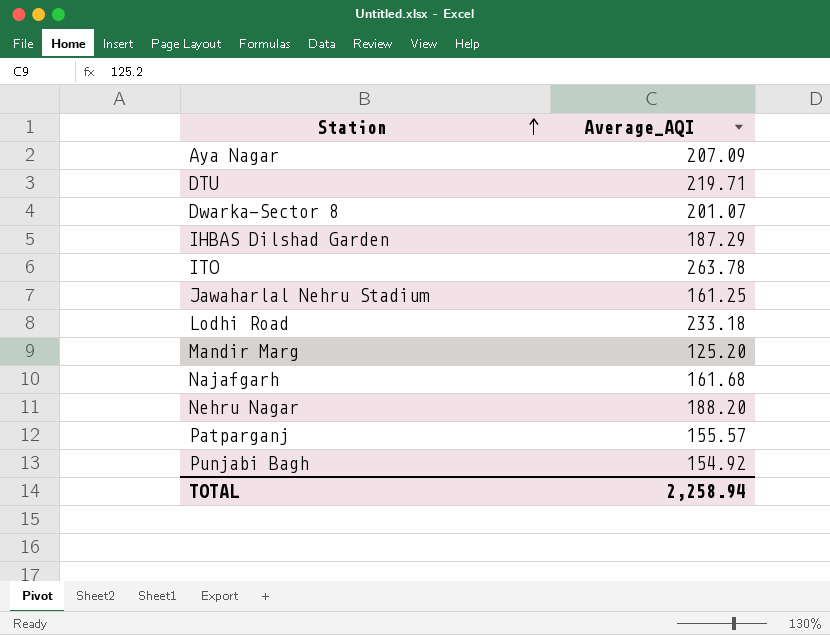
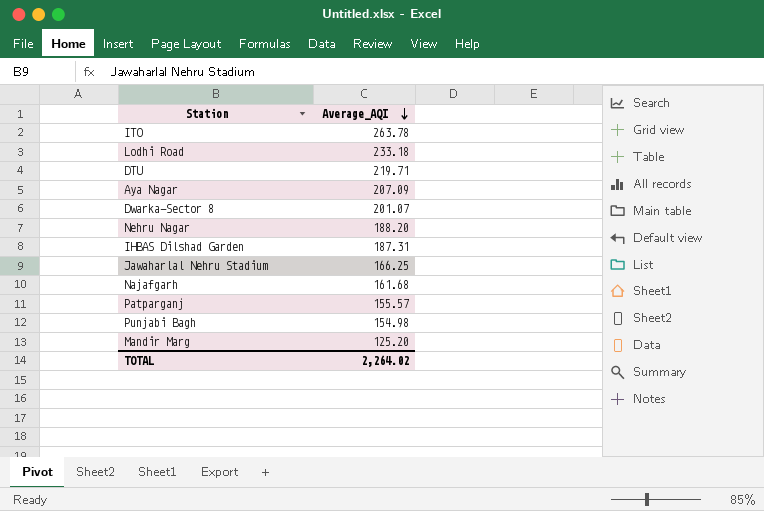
row order: Station ascending -> Average_AQI descending
IHBAS Dilshad Garden | Average_AQI: 187.29 -> 187.31
Jawaharlal Nehru Stadium | Average_AQI: 161.25 -> 166.25
Punjabi Bagh | Average_AQI: 154.92 -> 154.98
TOTAL | Average_AQI: 2,258.94 -> 2,264.02

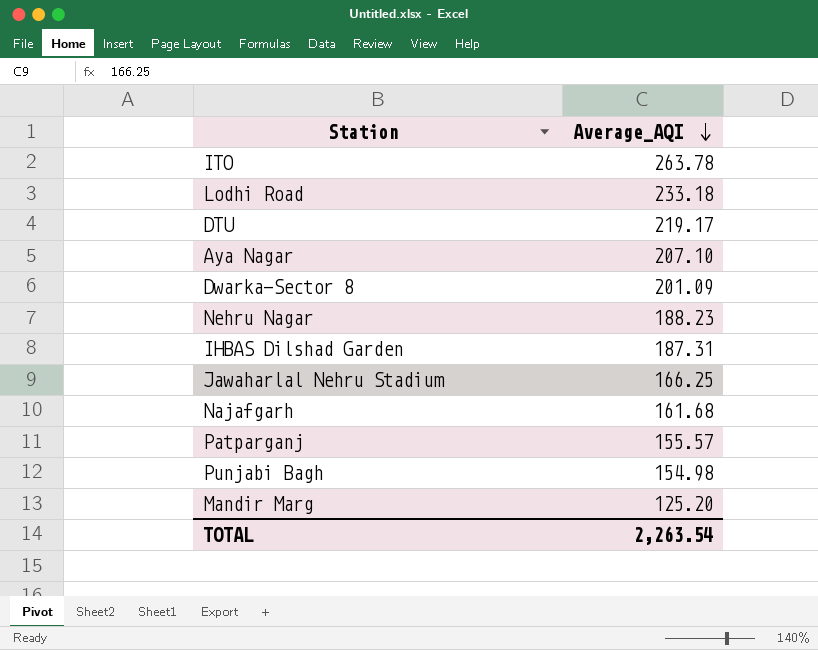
DTU | Average_AQI: 219.71 -> 219.17
Aya Nagar | Average_AQI: 207.09 -> 207.10
Dwarka-Sector 8 | Average_AQI: 201.07 -> 201.09
Nehru Nagar | Average_AQI: 188.20 -> 188.23
TOTAL | Average_AQI: 2,264.02 -> 2,263.54

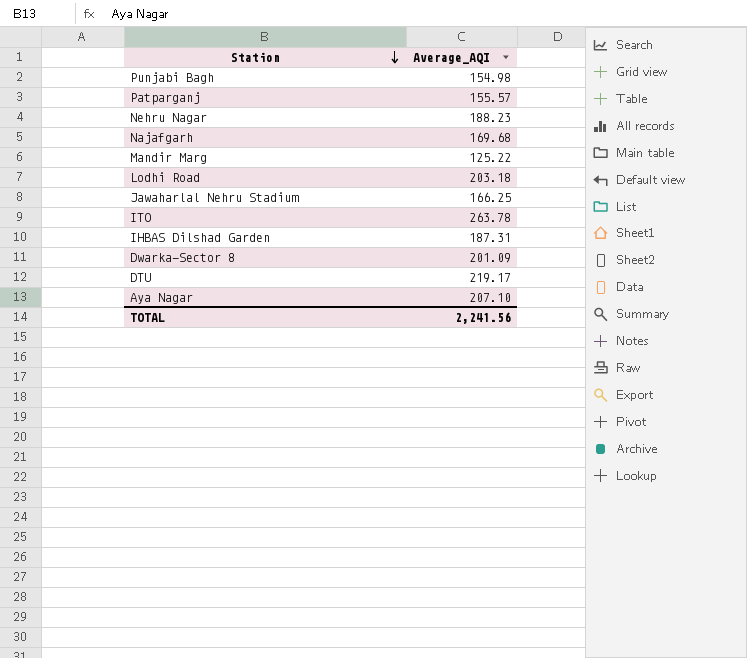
row order: Average_AQI descending -> Station descending
Najafgarh | Average_AQI: 161.68 -> 169.68
Mandir Marg | Average_AQI: 125.20 -> 125.22
Lodhi Road | Average_AQI: 233.18 -> 203.18
TOTAL | Average_AQI: 2,263.54 -> 2,241.56

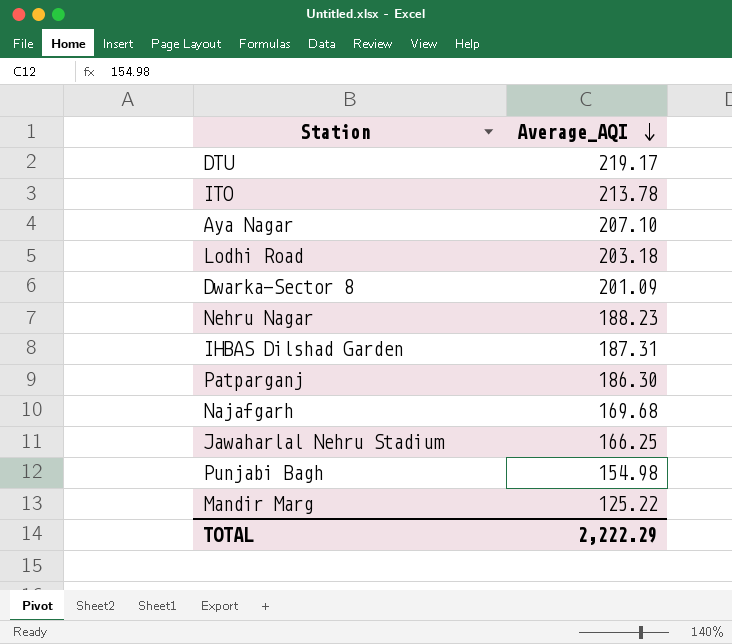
row order: Station descending -> Average_AQI descending
ITO | Average_AQI: 263.78 -> 213.78
Patparganj | Average_AQI: 155.57 -> 186.30
TOTAL | Average_AQI: 2,241.56 -> 2,222.29

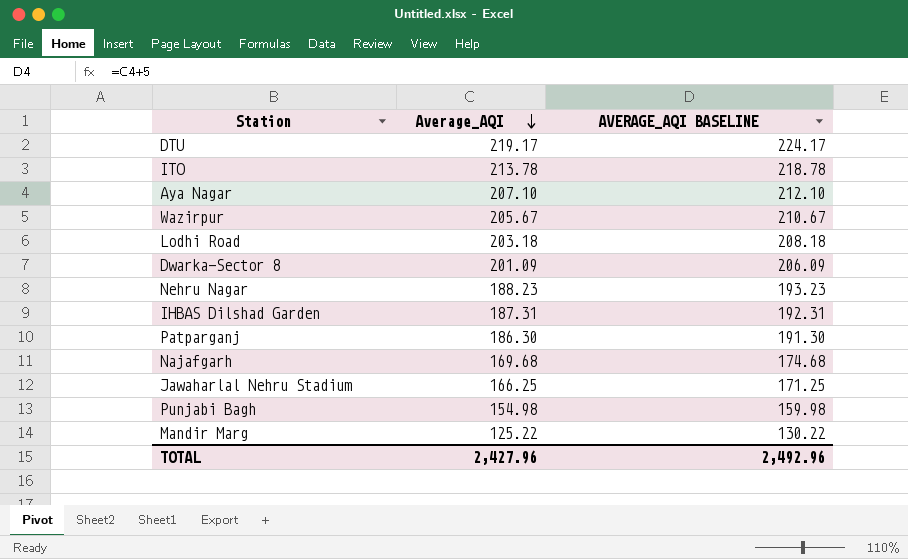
column AVERAGE_AQI BASELINE | formula: none -> [Average_AQI] + 5
row Wazirpur: none -> 205.67 | 210.67
TOTAL | Average_AQI: 2,222.29 -> 2,427.96

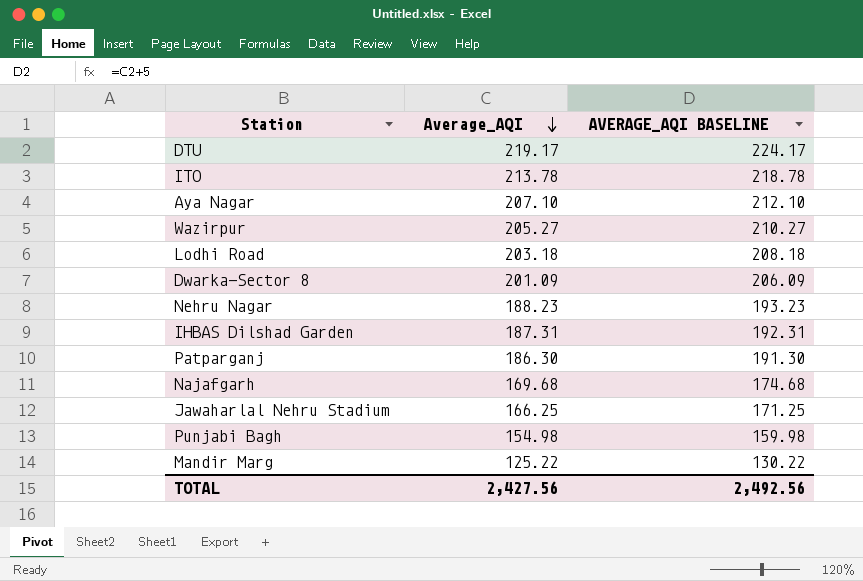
Wazirpur | Average_AQI: 205.67 -> 205.27
Wazirpur | AVERAGE_AQI BASELINE: 210.67 -> 210.27
TOTAL | Average_AQI: 2,427.96 -> 2,427.56
TOTAL | AVERAGE_AQI BASELINE: 2,492.96 -> 2,492.56

